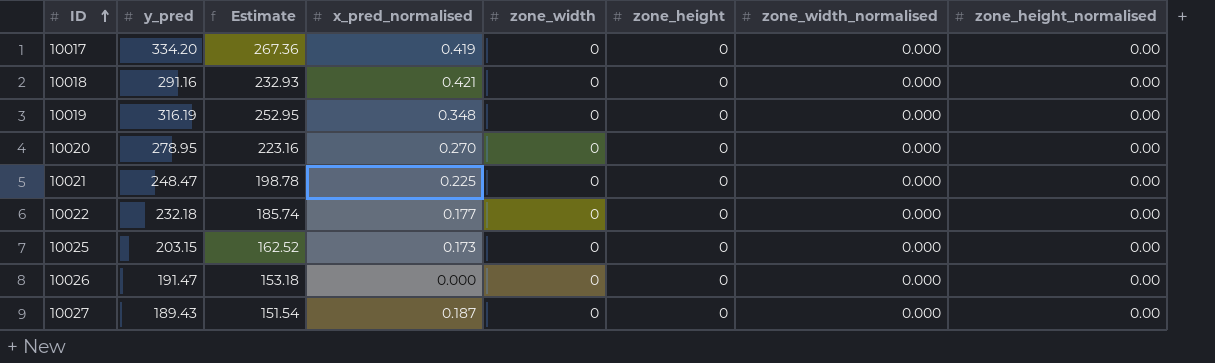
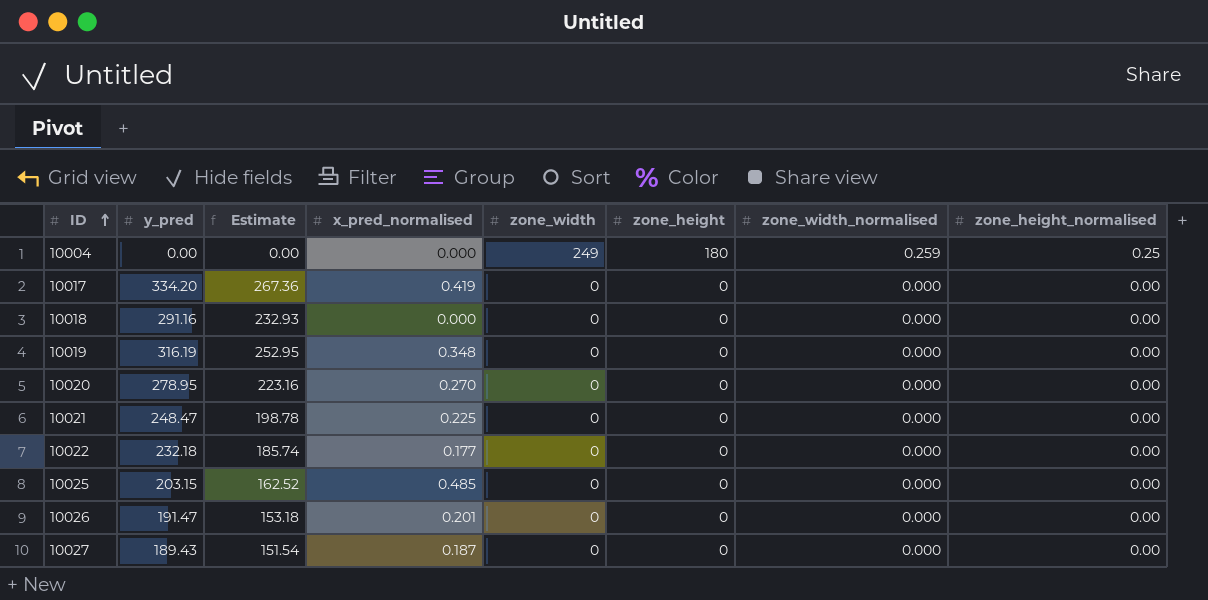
row 10004: none -> 0.00 | 0.00 | 0.000 | 249 | 180 | 0.259 | 0.25
10018 | x_pred_normalised: 0.421 -> 0.000
10025 | x_pred_normalised: 0.173 -> 0.485
10026 | x_pred_normalised: 0.000 -> 0.201

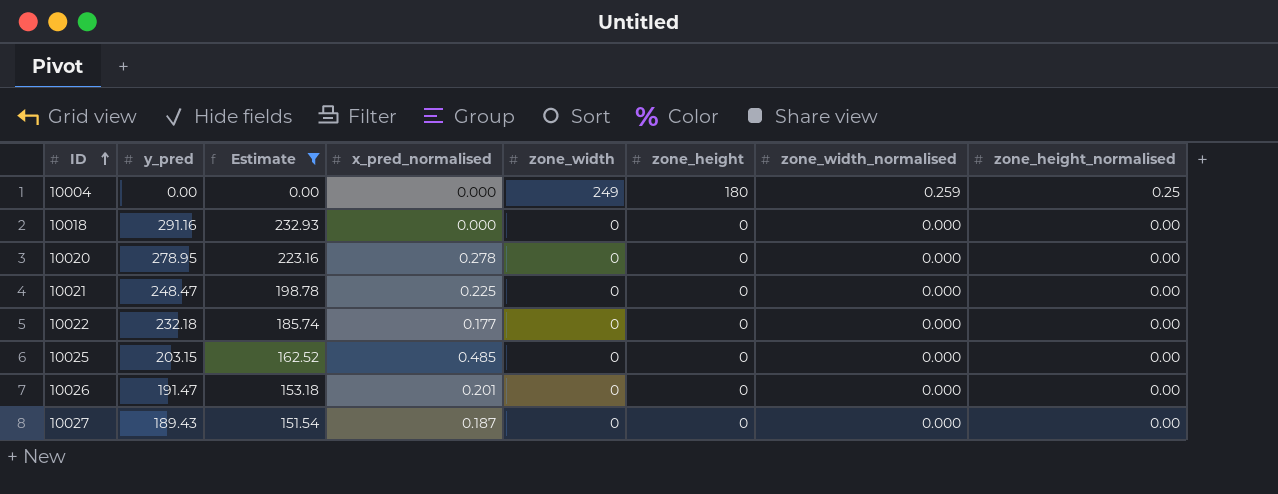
filter: none -> Estimate <= 232.93
10020 | x_pred_normalised: 0.270 -> 0.278

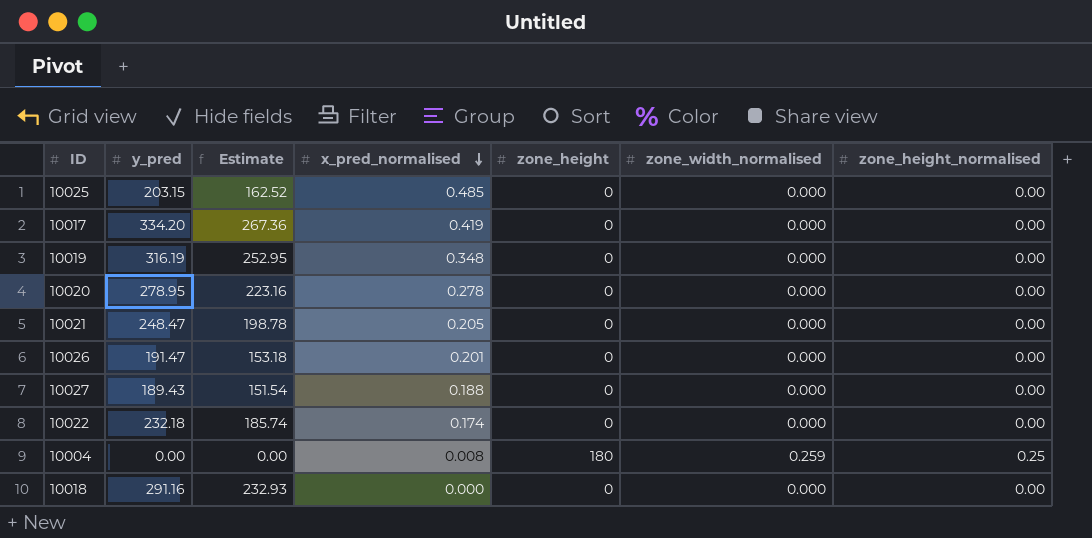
filter: Estimate <= 232.93 -> none
row order: ID ascending -> x_pred_normalised descending
column zone_width | position: 5 -> none
10021 | x_pred_normalised: 0.225 -> 0.205
10027 | x_pred_normalised: 0.187 -> 0.188
10022 | x_pred_normalised: 0.177 -> 0.174
10004 | x_pred_normalised: 0.000 -> 0.008

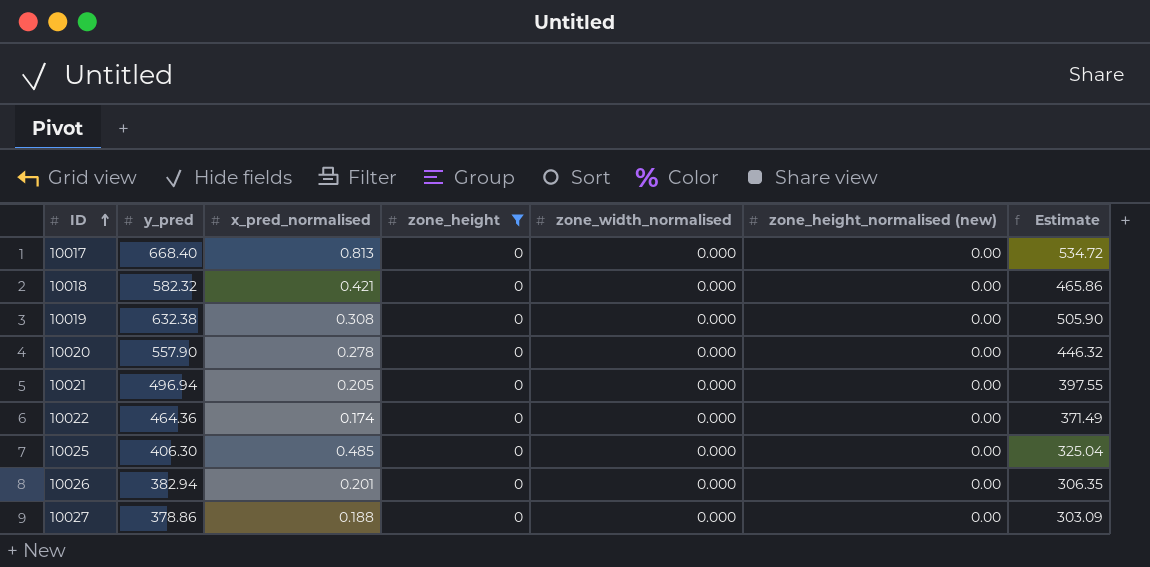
filter: none -> zone_height = 0
row order: x_pred_normalised descending -> ID ascending
column name: zone_height_normalised -> zone_height_normalised (new)
column Estimate | position: 3 -> 7
10017 | y_pred: 334.20 -> 668.40
10017 | x_pred_normalised: 0.419 -> 0.813
10017 | Estimate: 267.36 -> 534.72
10018 | y_pred: 291.16 -> 582.32
10018 | x_pred_normalised: 0.000 -> 0.421
10018 | Estimate: 232.93 -> 465.86
10019 | y_pred: 316.19 -> 632.38
10019 | x_pred_normalised: 0.348 -> 0.308
10019 | Estimate: 252.95 -> 505.90
10020 | y_pred: 278.95 -> 557.90
10020 | Estimate: 223.16 -> 446.32
10021 | y_pred: 248.47 -> 496.94
10021 | Estimate: 198.78 -> 397.55
10022 | y_pred: 232.18 -> 464.36
10022 | Estimate: 185.74 -> 371.49
10025 | y_pred: 203.15 -> 406.30
10025 | Estimate: 162.52 -> 325.04
10026 | y_pred: 191.47 -> 382.94
10026 | Estimate: 153.18 -> 306.35
10027 | y_pred: 189.43 -> 378.86
10027 | Estimate: 151.54 -> 303.09

